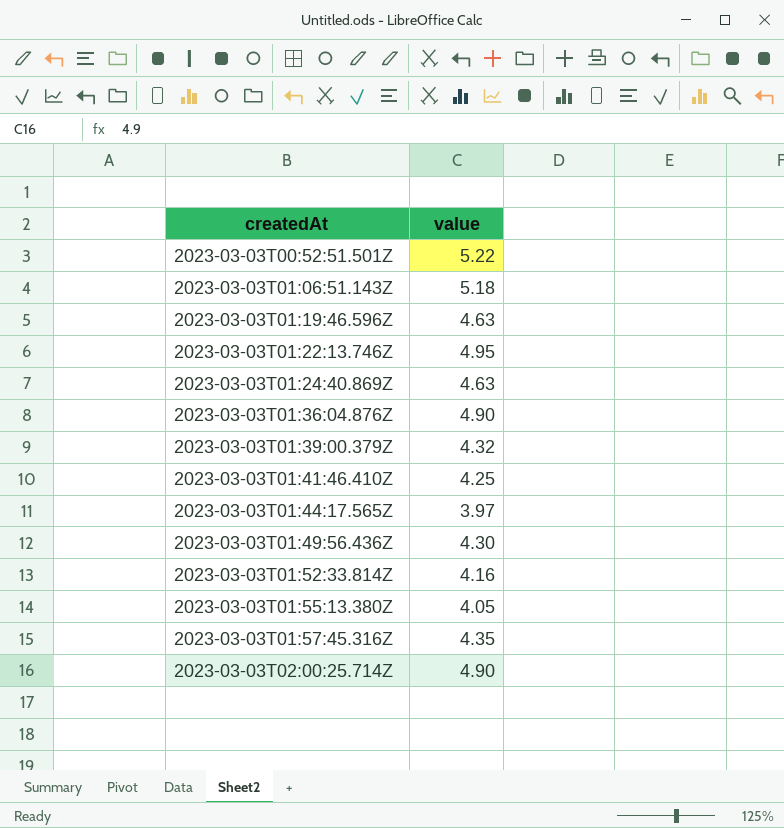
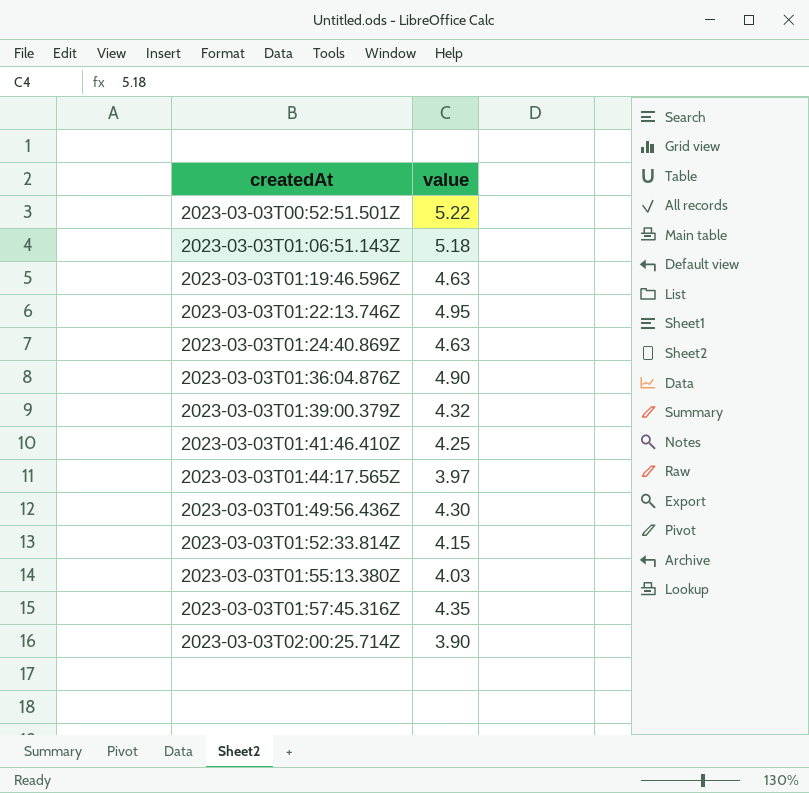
2023-03-03T01:52:33.814Z | value: 4.16 -> 4.15
2023-03-03T01:55:13.380Z | value: 4.05 -> 4.03
2023-03-03T02:00:25.714Z | value: 4.90 -> 3.90

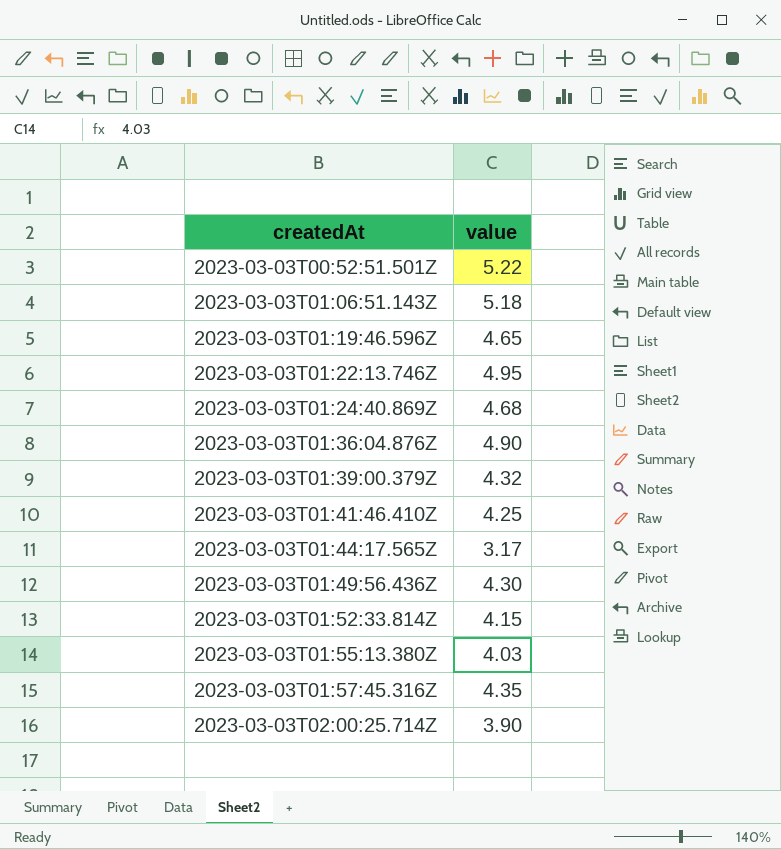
2023-03-03T01:19:46.596Z | value: 4.63 -> 4.65
2023-03-03T01:24:40.869Z | value: 4.63 -> 4.68
2023-03-03T01:44:17.565Z | value: 3.97 -> 3.17

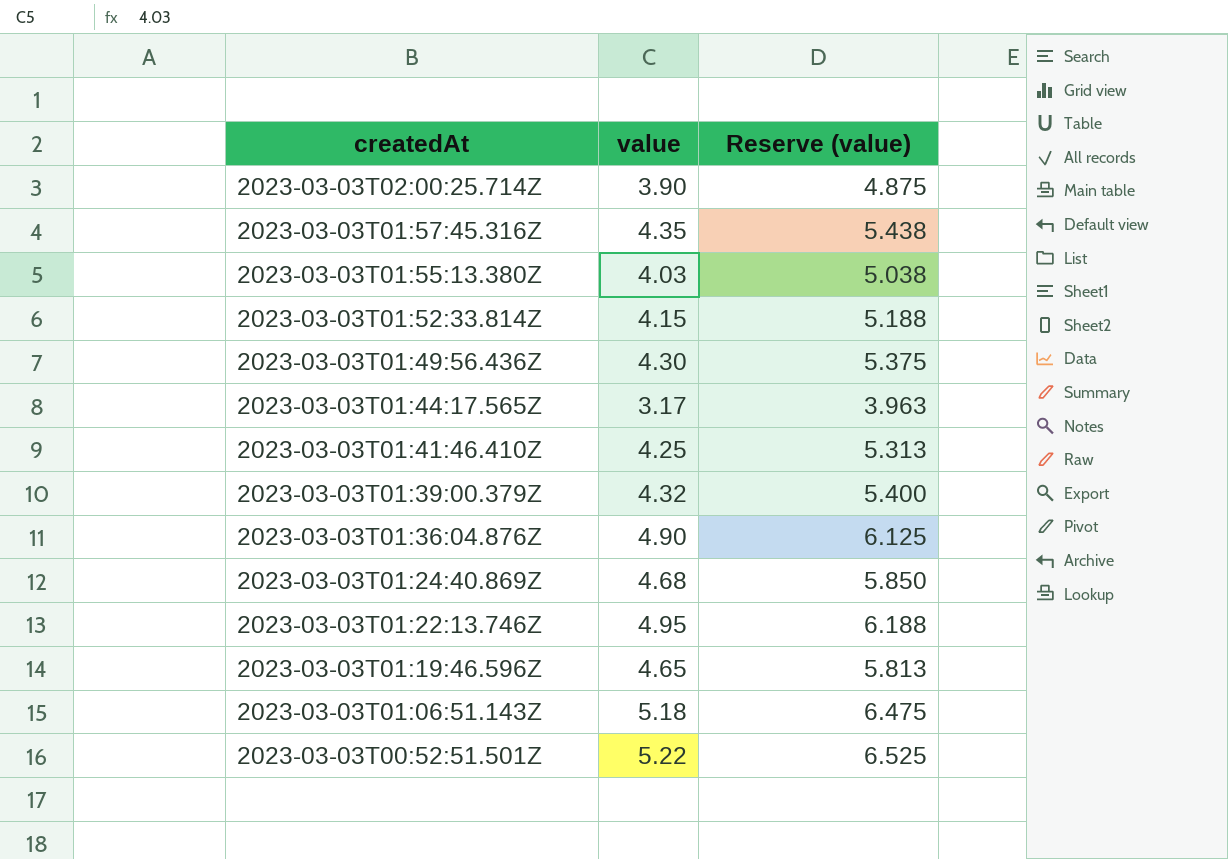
row order: createdAt ascending -> createdAt descending
column Reserve (value) | formula: none -> [value] * 1.25

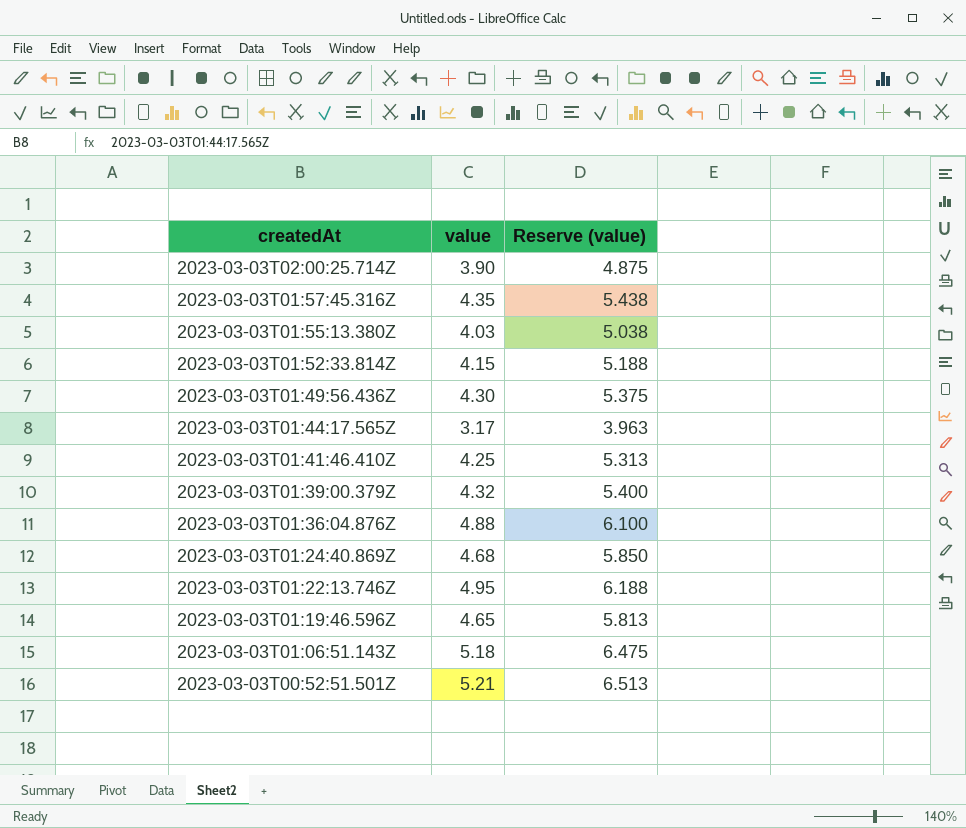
2023-03-03T01:36:04.876Z | value: 4.90 -> 4.88
2023-03-03T01:36:04.876Z | Reserve (value): 6.125 -> 6.100
2023-03-03T00:52:51.501Z | value: 5.22 -> 5.21
2023-03-03T00:52:51.501Z | Reserve (value): 6.525 -> 6.513

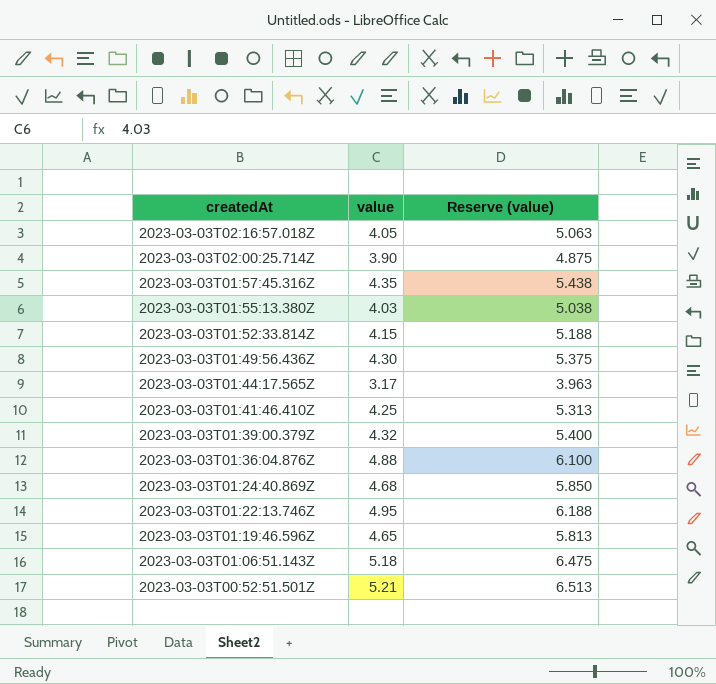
row 2023-03-03T02:16:57.018Z: none -> 4.05 | 5.063

